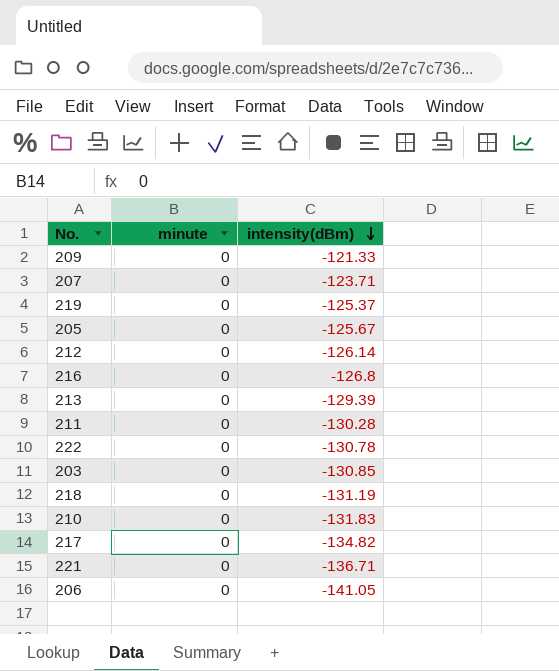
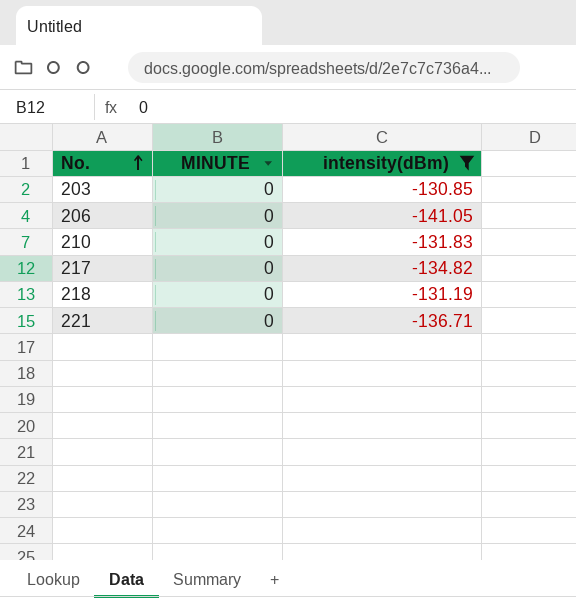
filter: none -> intensity(dBm) <= -130.85
row order: intensity(dBm) descending -> No. ascending
column name: minute -> MINUTE

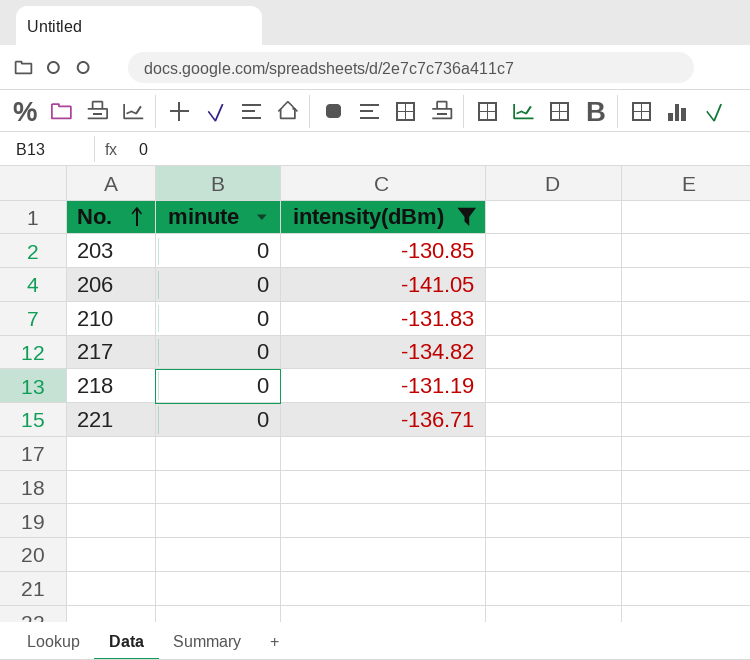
column name: MINUTE -> minute

